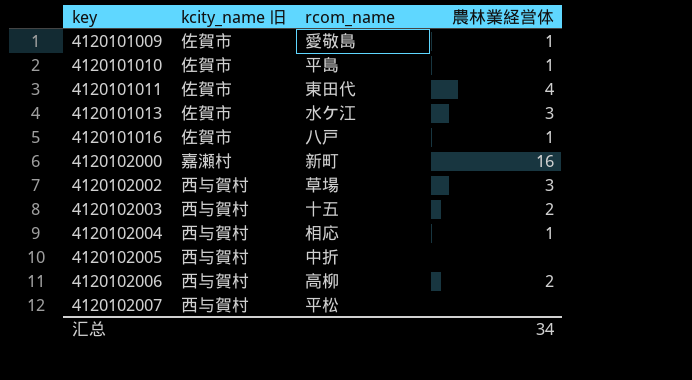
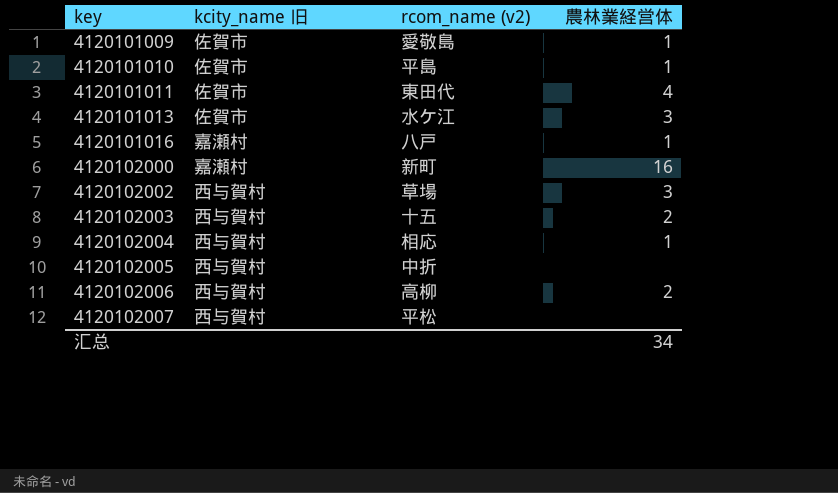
column name: rcom_name -> rcom_name (v2)
4120101016 | kcity_name 旧: 佐賀市 -> 嘉瀬村

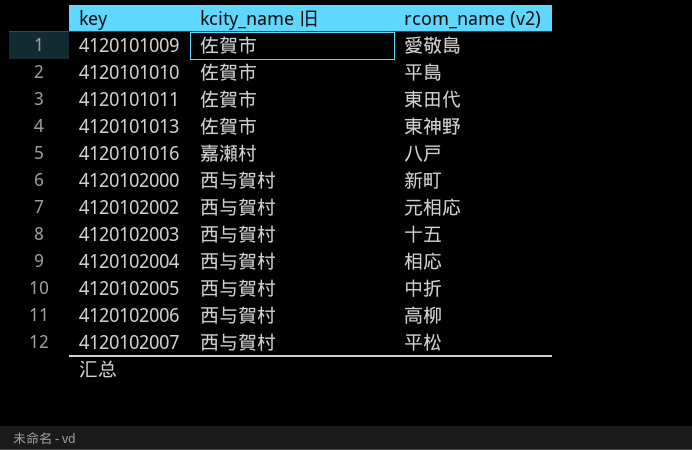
column 農林業経営体 | position: 4 -> none
4120101013 | rcom_name (v2): 水ケ江 -> 東神野
4120102000 | kcity_name 旧: 嘉瀬村 -> 西与賀村
4120102002 | rcom_name (v2): 草場 -> 元相応

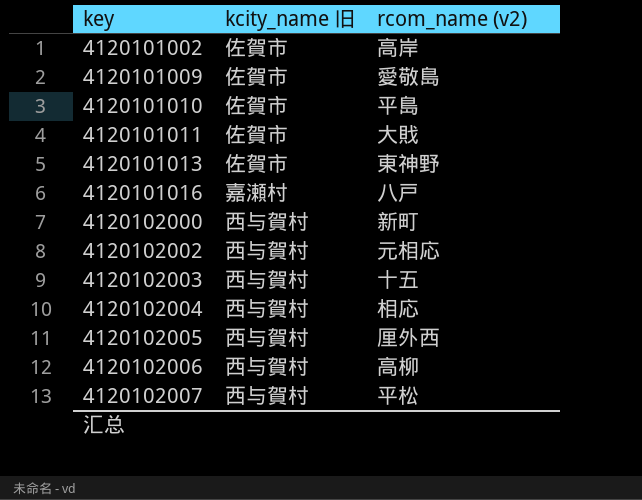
row 4120101002: none -> 佐賀市 | 高岸
4120101011 | rcom_name (v2): 東田代 -> 大戝
4120102005 | rcom_name (v2): 中折 -> 厘外西

